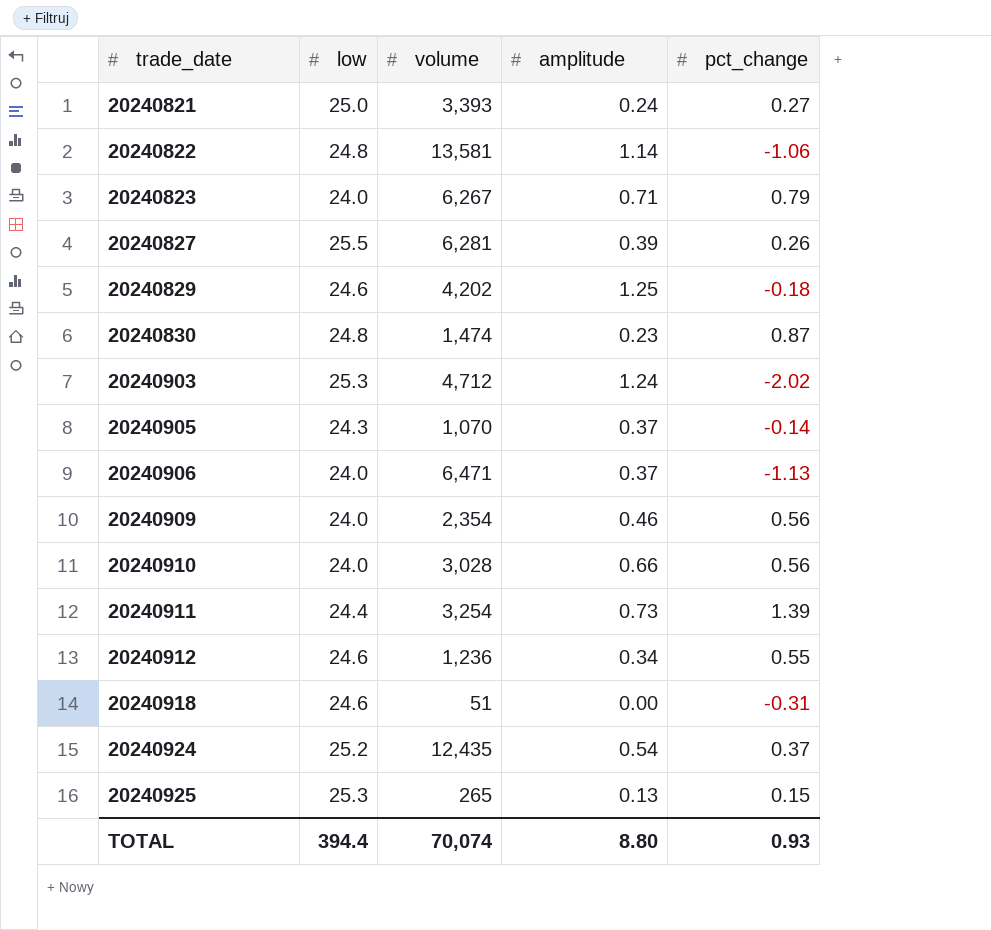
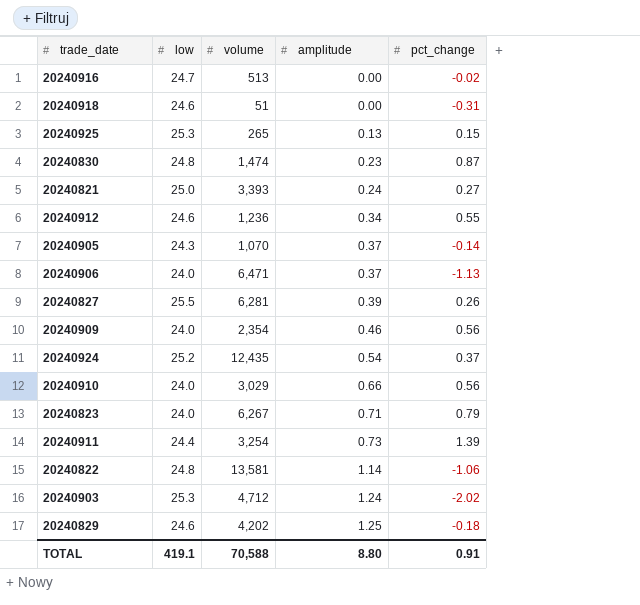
row order: trade_date ascending -> amplitude ascending
row 20240916: none -> 24.7 | 513 | 0.00 | -0.02
20240910 | volume: 3,028 -> 3,029
TOTAL | low: 394.4 -> 419.1
TOTAL | volume: 70,074 -> 70,588
TOTAL | pct_change: 0.93 -> 0.91

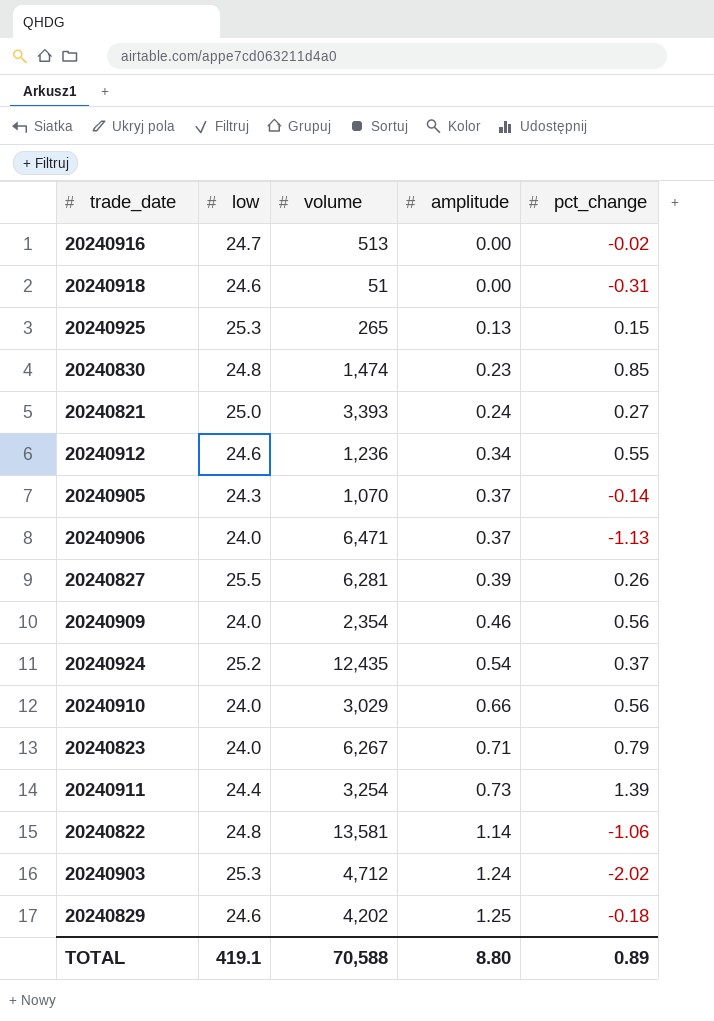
20240830 | pct_change: 0.87 -> 0.85
TOTAL | pct_change: 0.91 -> 0.89

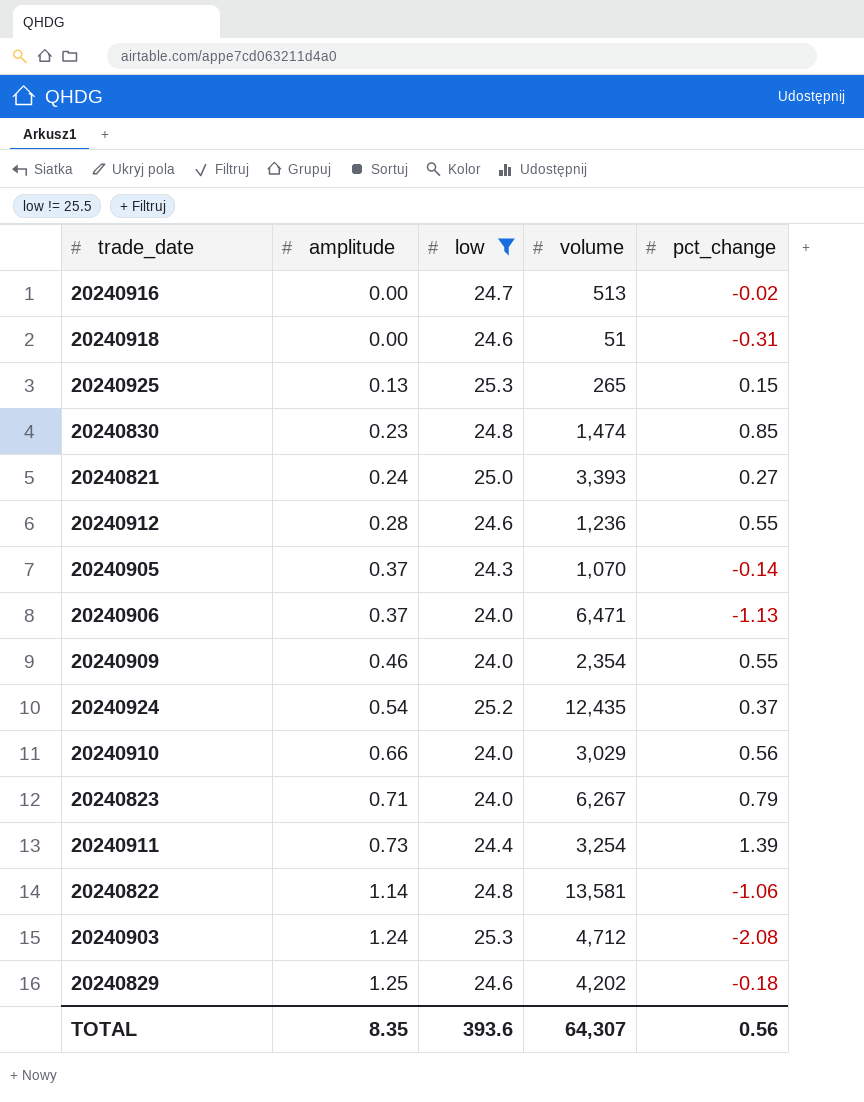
filter: none -> low != 25.5
column amplitude | position: 4 -> 2
20240912 | amplitude: 0.34 -> 0.28
20240909 | pct_change: 0.56 -> 0.55
20240903 | pct_change: -2.02 -> -2.08
TOTAL | amplitude: 8.80 -> 8.35
TOTAL | low: 419.1 -> 393.6
TOTAL | volume: 70,588 -> 64,307
TOTAL | pct_change: 0.89 -> 0.56

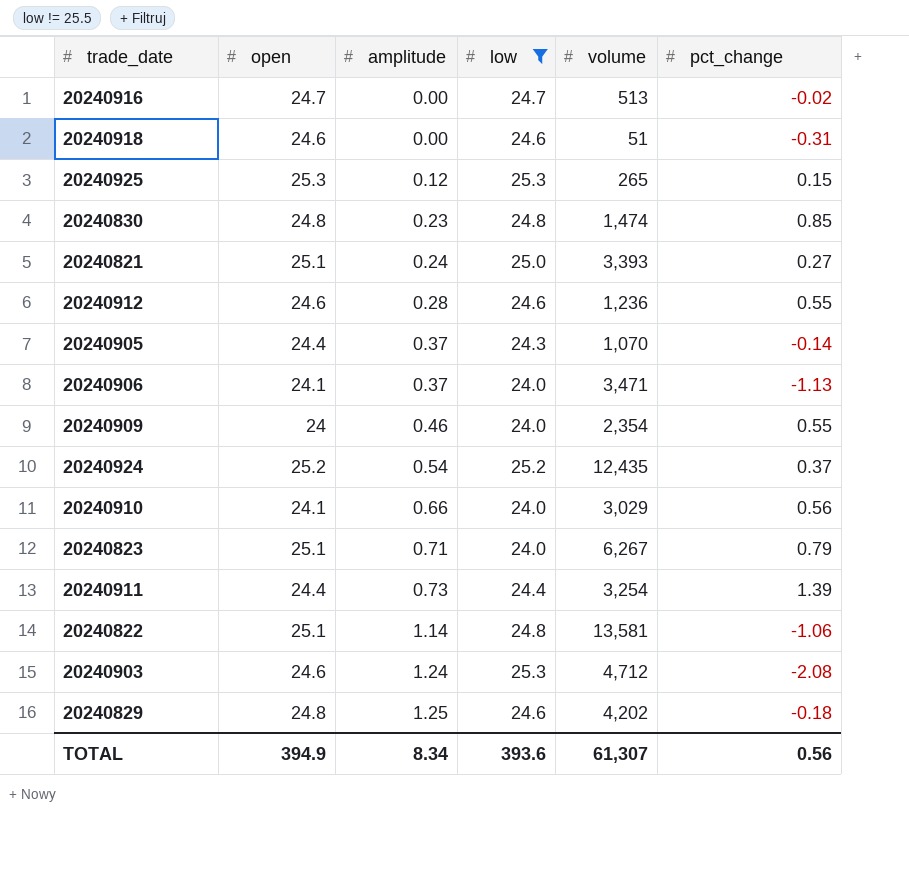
column open | position: none -> 2
20240925 | amplitude: 0.13 -> 0.12
20240906 | volume: 6,471 -> 3,471
TOTAL | amplitude: 8.35 -> 8.34
TOTAL | volume: 64,307 -> 61,307

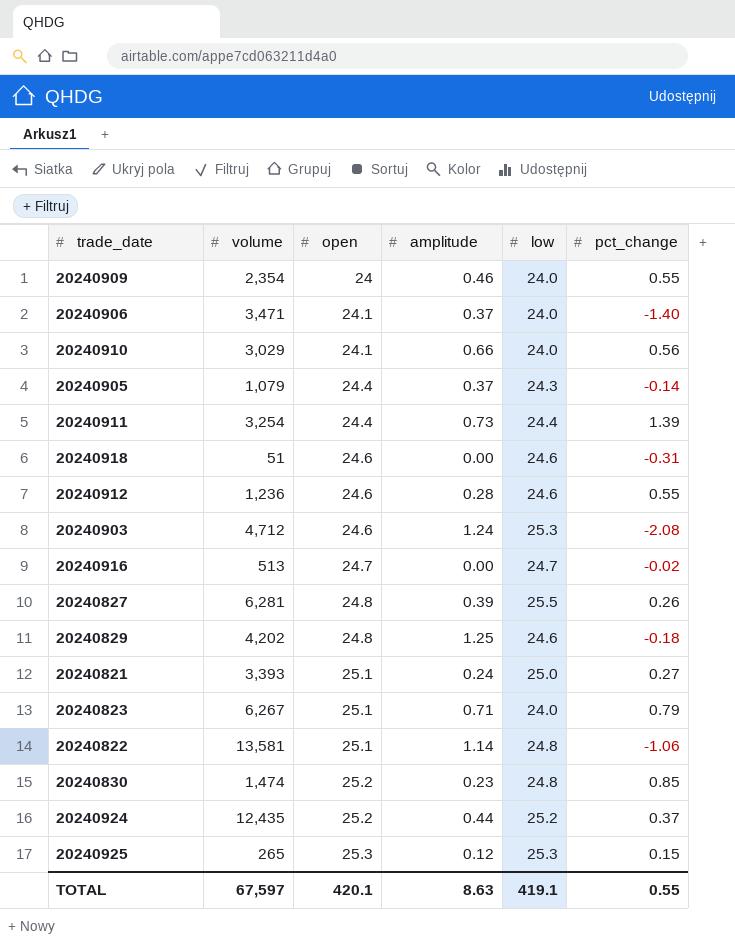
filter: low != 25.5 -> none
row order: amplitude ascending -> open ascending
column volume | position: 5 -> 2
20240906 | pct_change: -1.13 -> -1.40
20240905 | volume: 1,070 -> 1,079
20240830 | open: 24.8 -> 25.2
20240924 | amplitude: 0.54 -> 0.44
TOTAL | volume: 61,307 -> 67,597
TOTAL | open: 394.9 -> 420.1
TOTAL | amplitude: 8.34 -> 8.63
TOTAL | low: 393.6 -> 419.1
TOTAL | pct_change: 0.56 -> 0.55

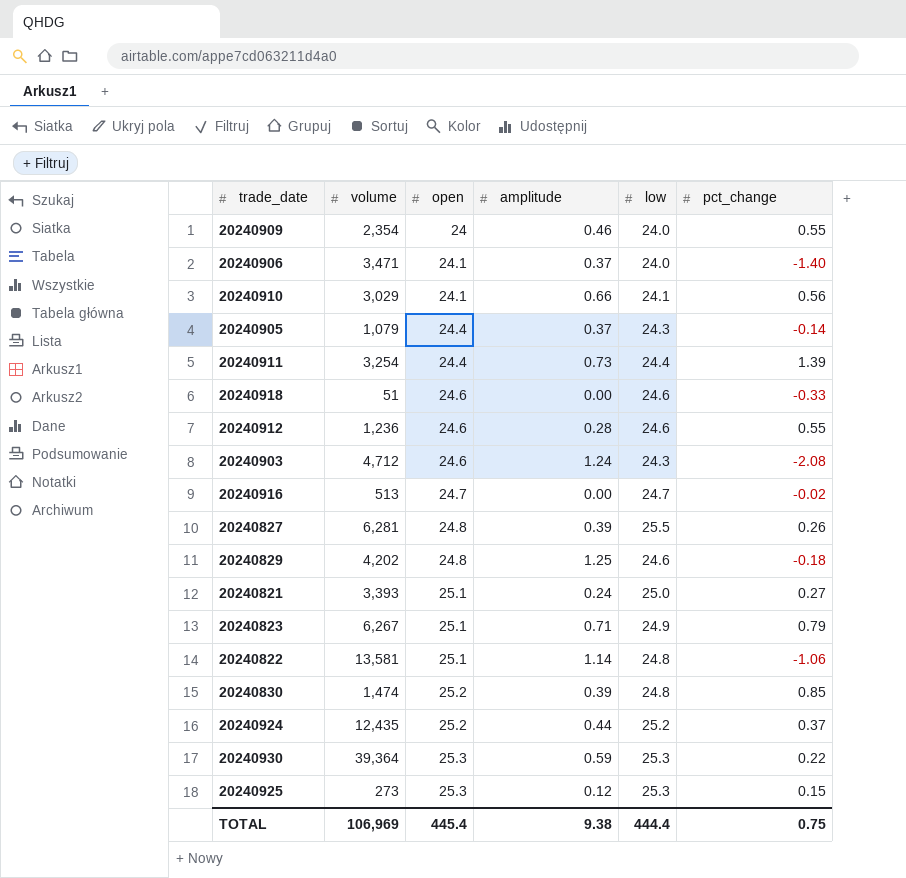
20240910 | low: 24.0 -> 24.1
20240918 | pct_change: -0.31 -> -0.33
20240903 | low: 25.3 -> 24.3
20240823 | low: 24.0 -> 24.9
20240830 | amplitude: 0.23 -> 0.39
row 20240930: none -> 39,364 | 25.3 | 0.59 | 25.3 | 0.22
20240925 | volume: 265 -> 273
TOTAL | volume: 67,597 -> 106,969
TOTAL | open: 420.1 -> 445.4
TOTAL | amplitude: 8.63 -> 9.38
TOTAL | low: 419.1 -> 444.4
TOTAL | pct_change: 0.55 -> 0.75

